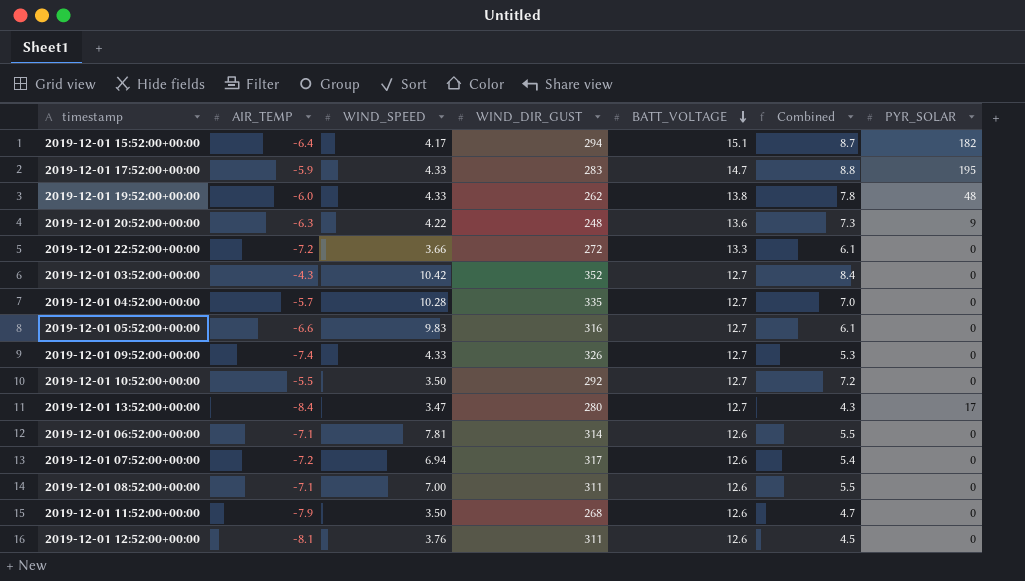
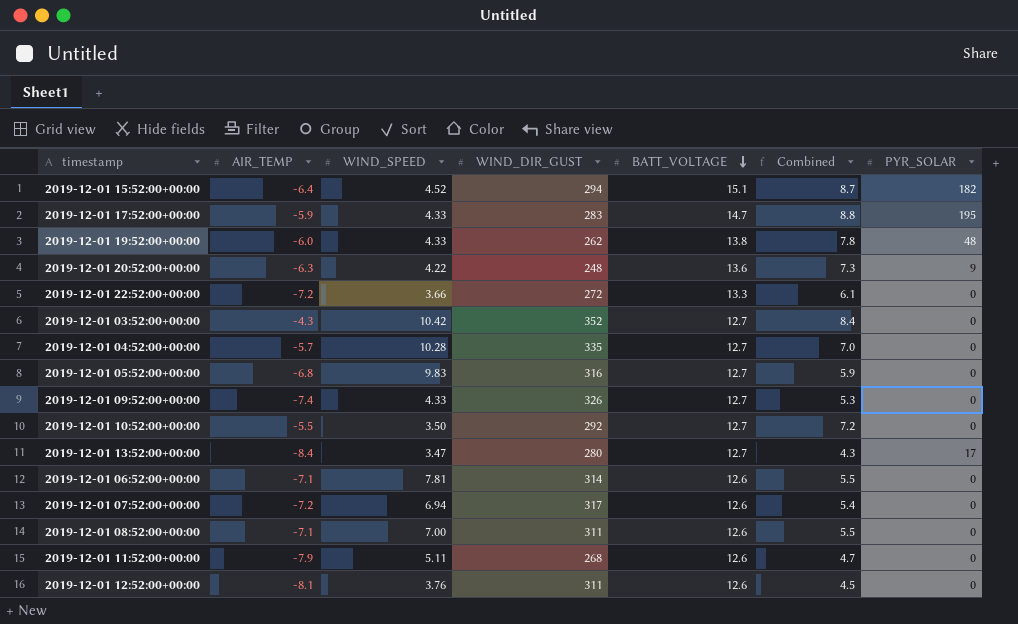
2019-12-01 15:52:00+00:00 | WIND_SPEED: 4.17 -> 4.52
2019-12-01 05:52:00+00:00 | AIR_TEMP: -6.6 -> -6.8
2019-12-01 05:52:00+00:00 | Combined: 6.1 -> 5.9
2019-12-01 11:52:00+00:00 | WIND_SPEED: 3.50 -> 5.11

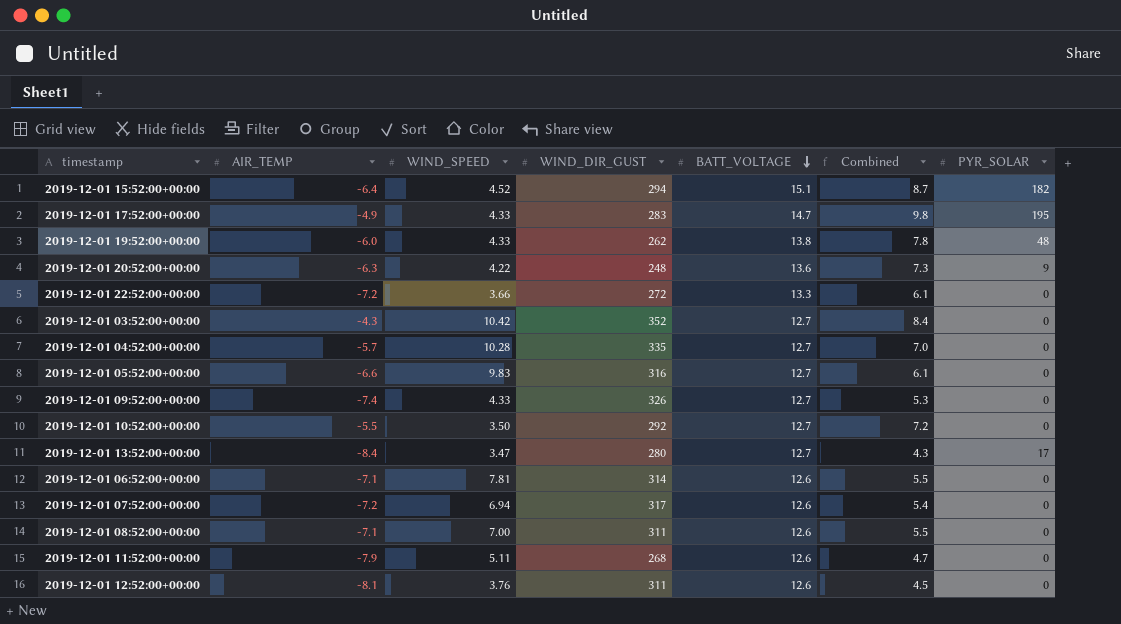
2019-12-01 17:52:00+00:00 | AIR_TEMP: -5.9 -> -4.9
2019-12-01 17:52:00+00:00 | Combined: 8.8 -> 9.8
2019-12-01 05:52:00+00:00 | AIR_TEMP: -6.8 -> -6.6
2019-12-01 05:52:00+00:00 | Combined: 5.9 -> 6.1

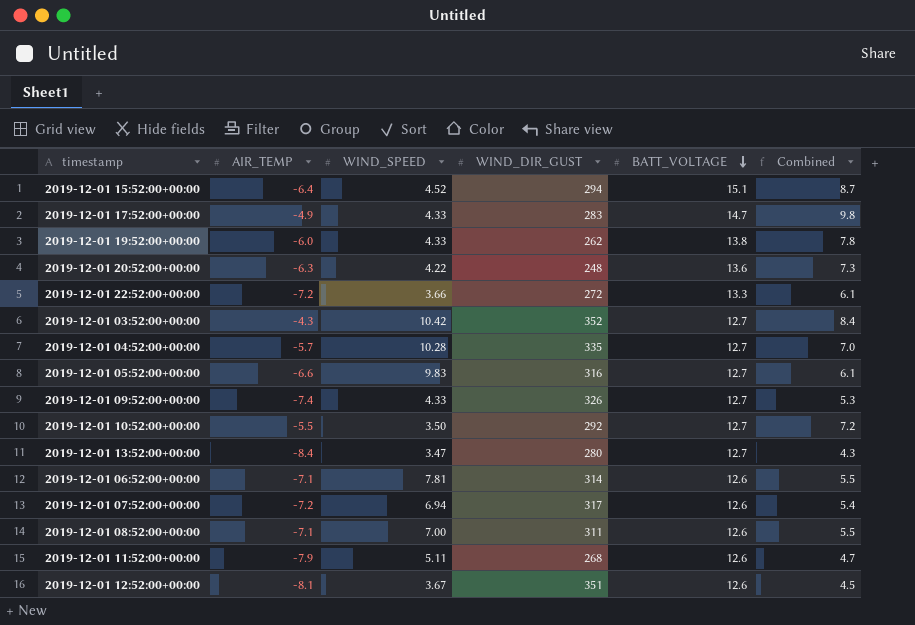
column PYR_SOLAR | position: 7 -> none
2019-12-01 12:52:00+00:00 | WIND_SPEED: 3.76 -> 3.67
2019-12-01 12:52:00+00:00 | WIND_DIR_GUST: 311 -> 351

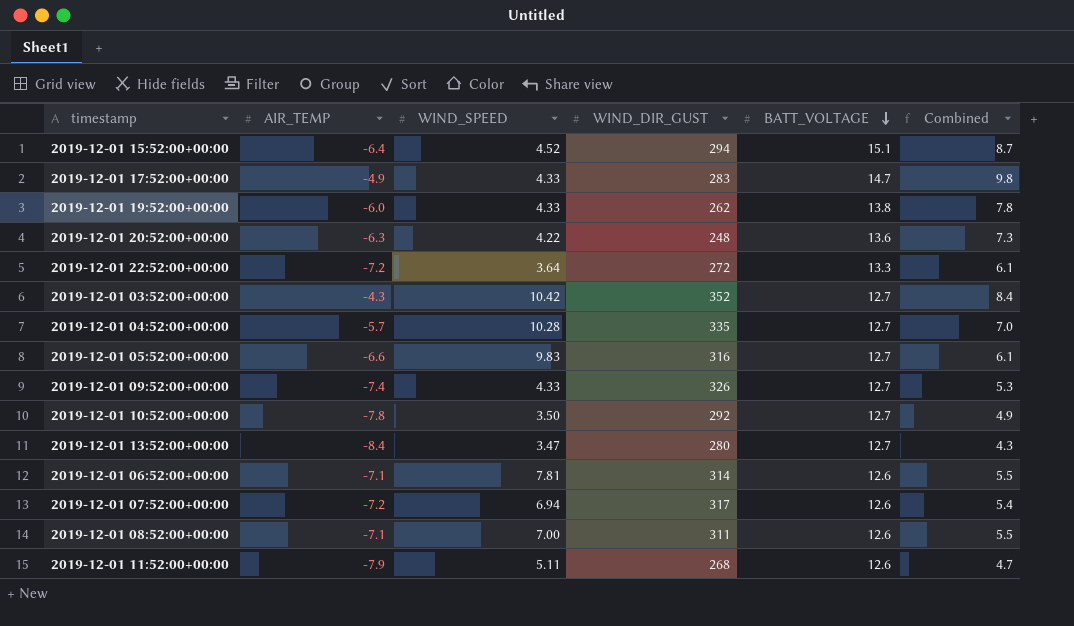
row 2019-12-01 12:52:00+00:00: -8.1 | 3.67 | 351 | 12.6 | 4.5 -> none
2019-12-01 22:52:00+00:00 | WIND_SPEED: 3.66 -> 3.64
2019-12-01 10:52:00+00:00 | AIR_TEMP: -5.5 -> -7.8
2019-12-01 10:52:00+00:00 | Combined: 7.2 -> 4.9

